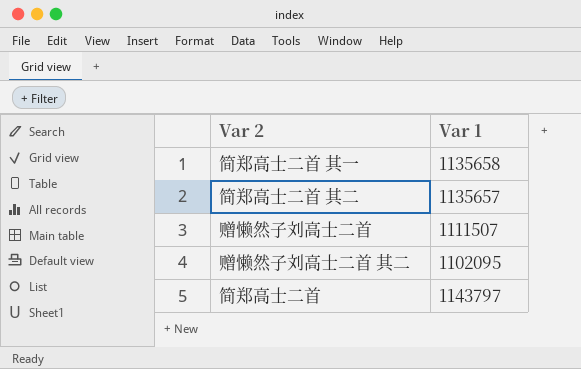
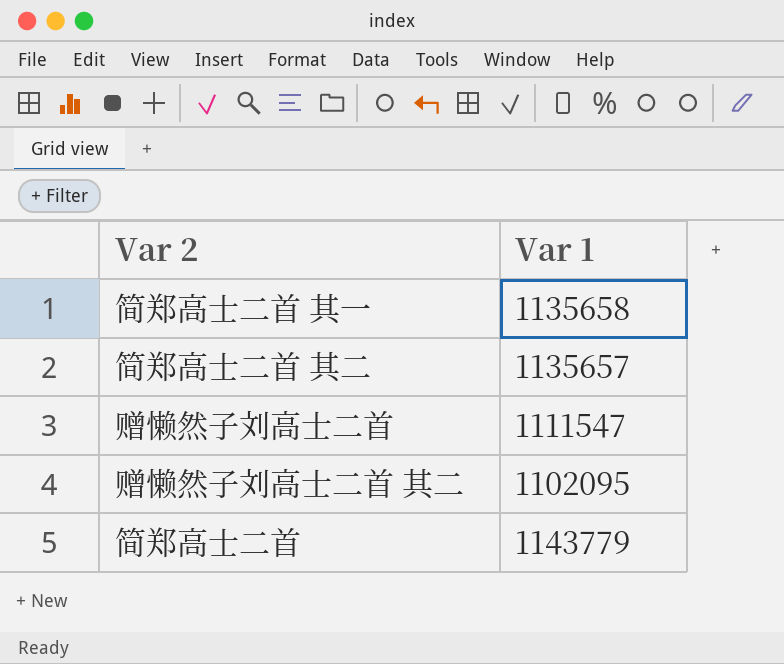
赠懒然子刘高士二首 | Var 1: 1111507 -> 1111547
简郑高士二首 | Var 1: 1143797 -> 1143779

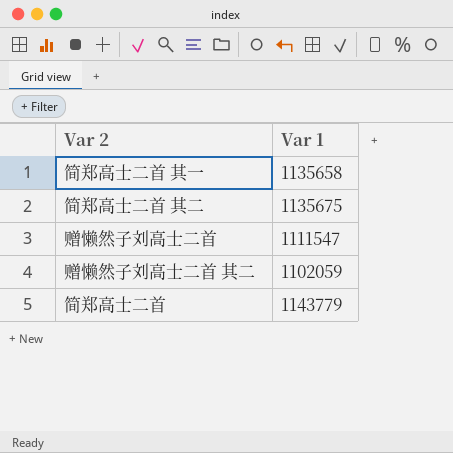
简郑高士二首 其二 | Var 1: 1135657 -> 1135675
赠懒然子刘高士二首 其二 | Var 1: 1102095 -> 1102059

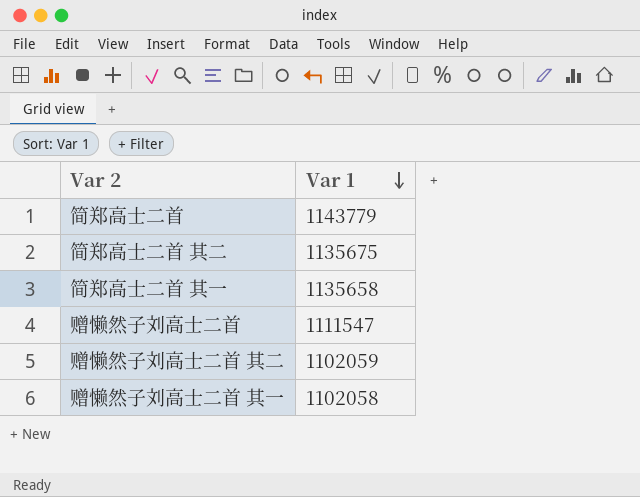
row order: none -> Var 1 descending
row 赠懒然子刘高士二首 其一: none -> 1102058

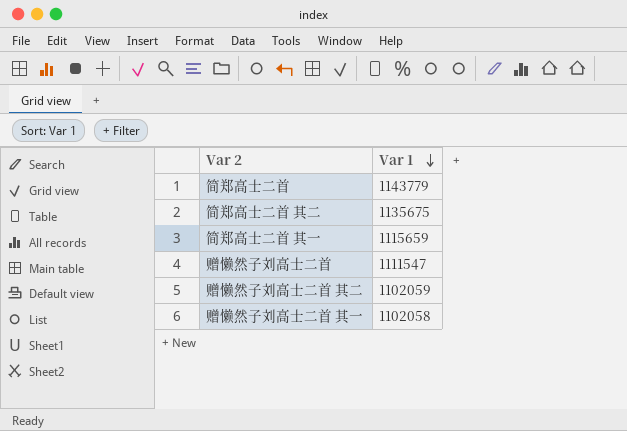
简郑高士二首 其一 | Var 1: 1135658 -> 1115659

